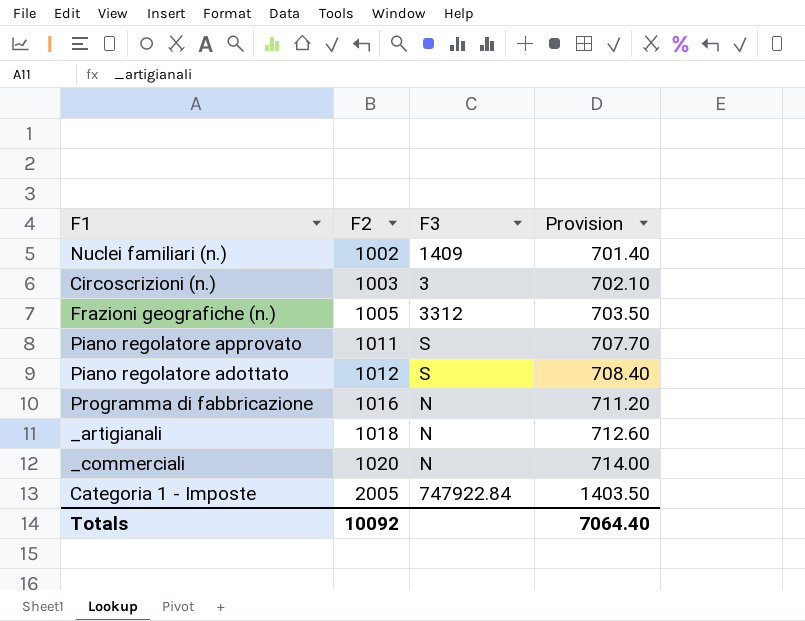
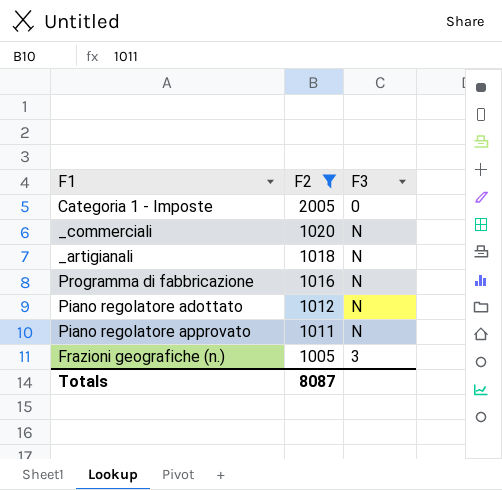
filter: none -> F2 >= 1005
row order: F2 ascending -> F2 descending
column Provision | formula: [F2] * 0.7 -> none
Categoria 1 - Imposte | F3: 747922.84 -> 0
Piano regolatore adottato | F3: S -> N
Piano regolatore approvato | F3: S -> N
Frazioni geografiche (n.) | F3: 3312 -> 3
Totals | F2: 10092 -> 8087

